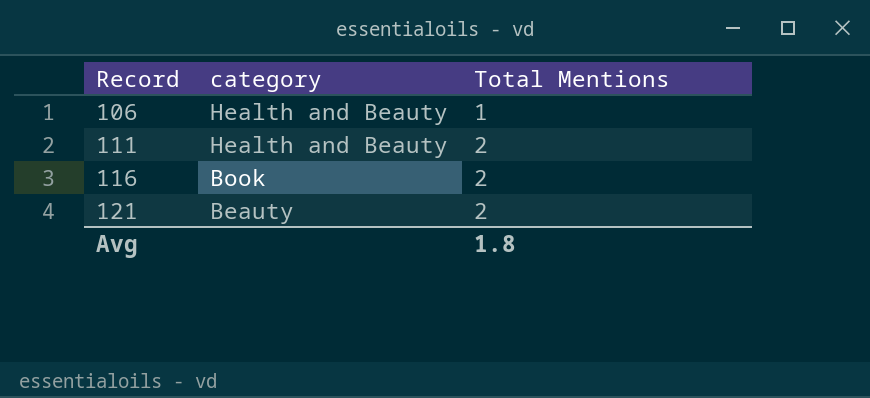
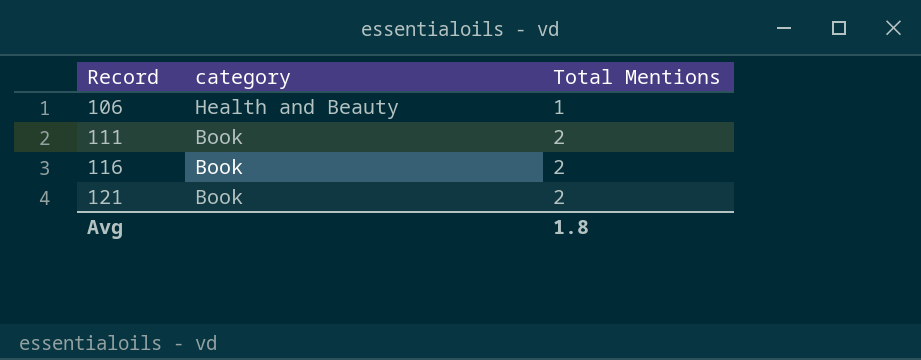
111 | category: Health and Beauty -> Book
121 | category: Beauty -> Book

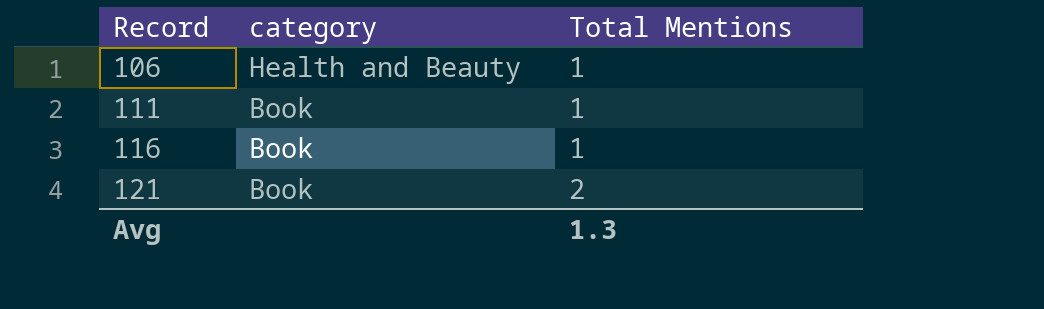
111 | Total Mentions: 2 -> 1
116 | Total Mentions: 2 -> 1
Avg | Total Mentions: 1.8 -> 1.3

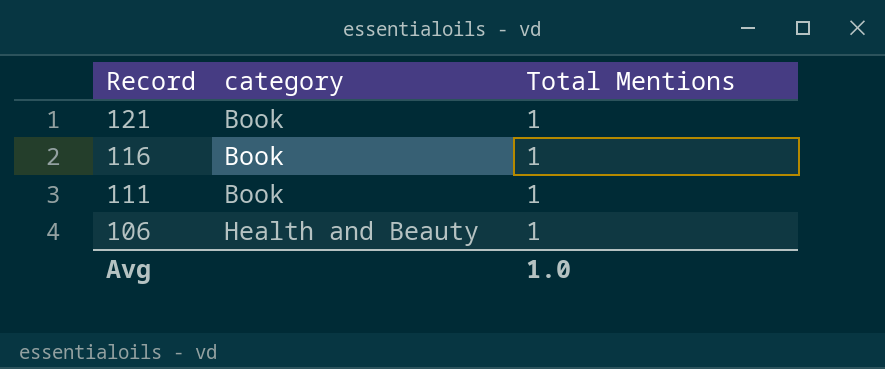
row order: Record ascending -> Record descending
121 | Total Mentions: 2 -> 1
Avg | Total Mentions: 1.3 -> 1.0

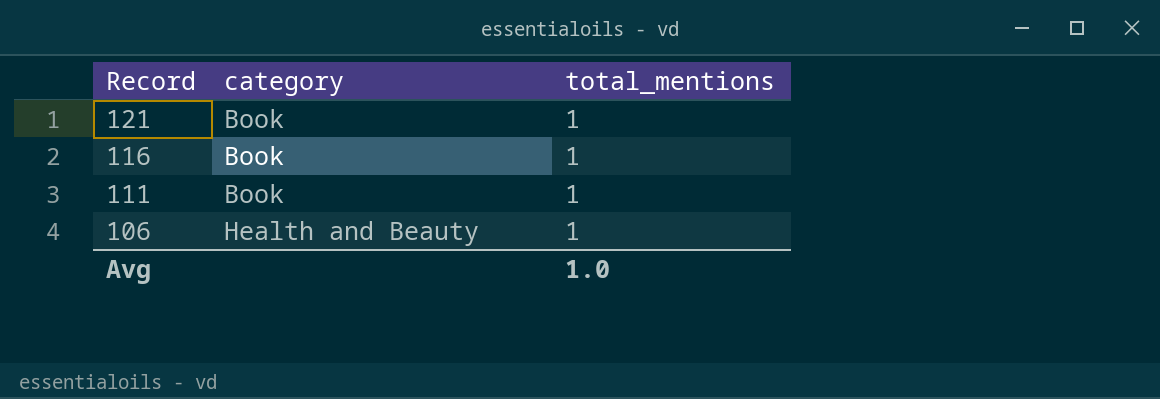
column name: Total Mentions -> total_mentions

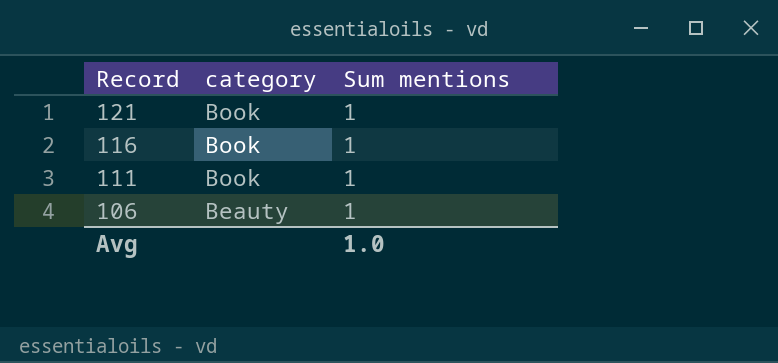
column name: total_mentions -> Sum mentions
106 | category: Health and Beauty -> Beauty

